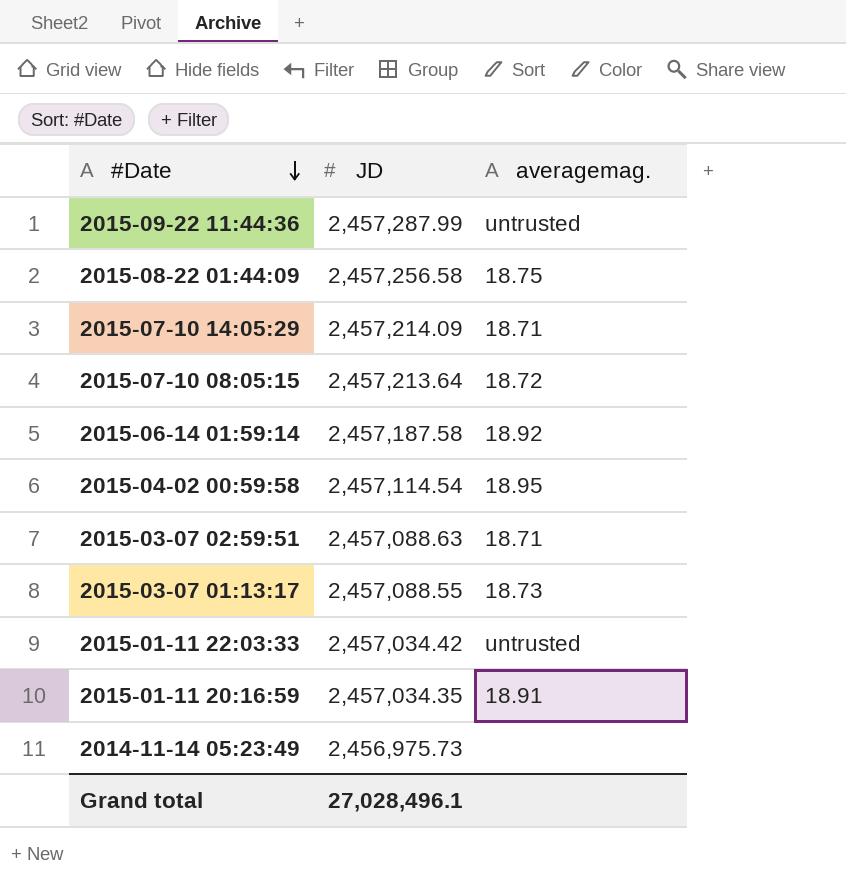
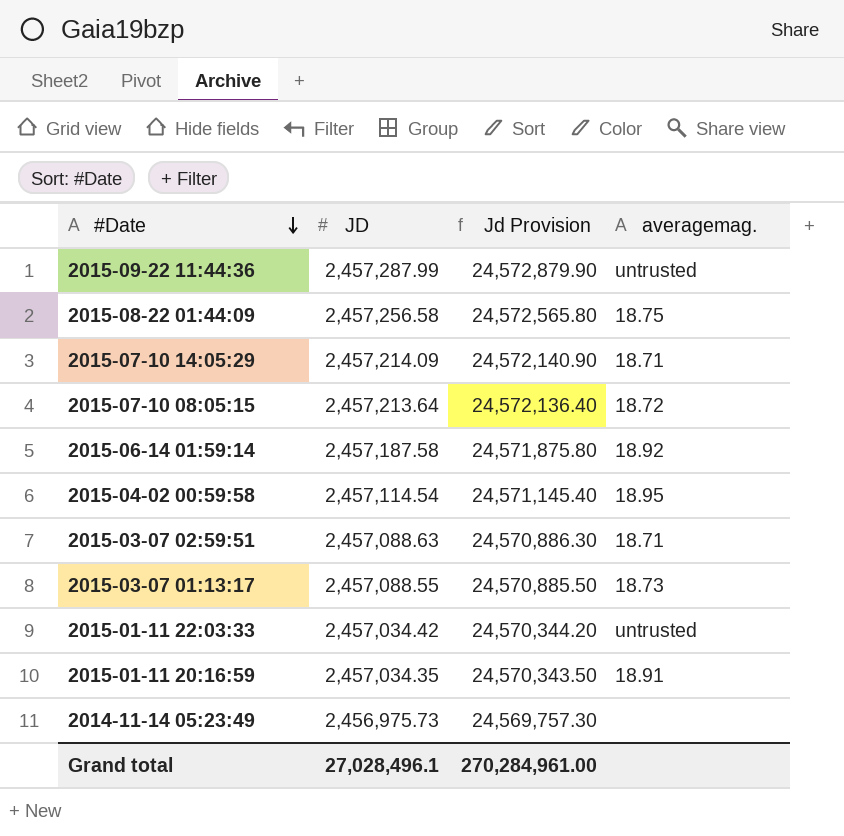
column Jd Provision | formula: none -> [JD] * 10

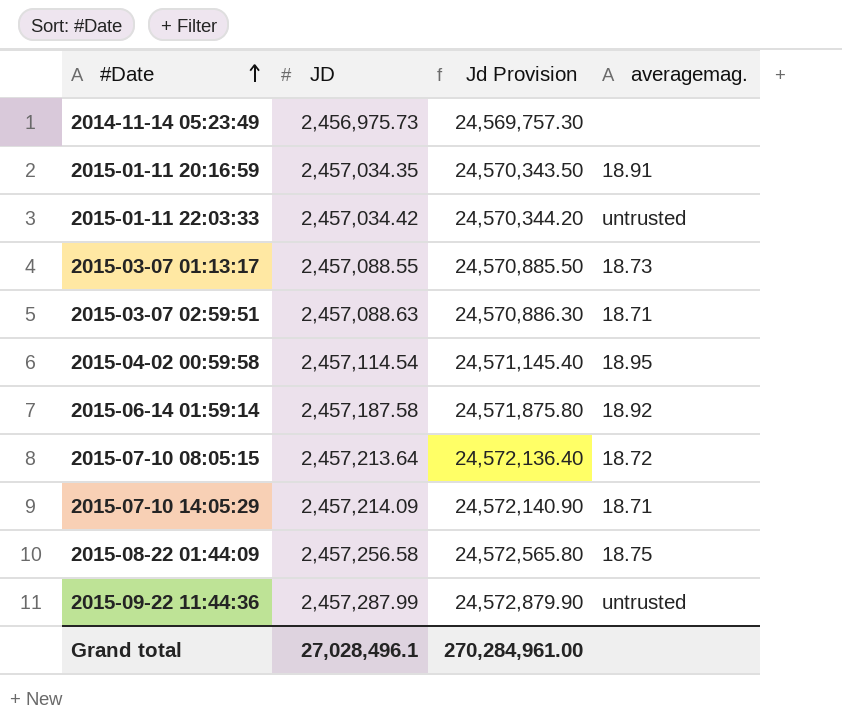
row order: #Date descending -> #Date ascending

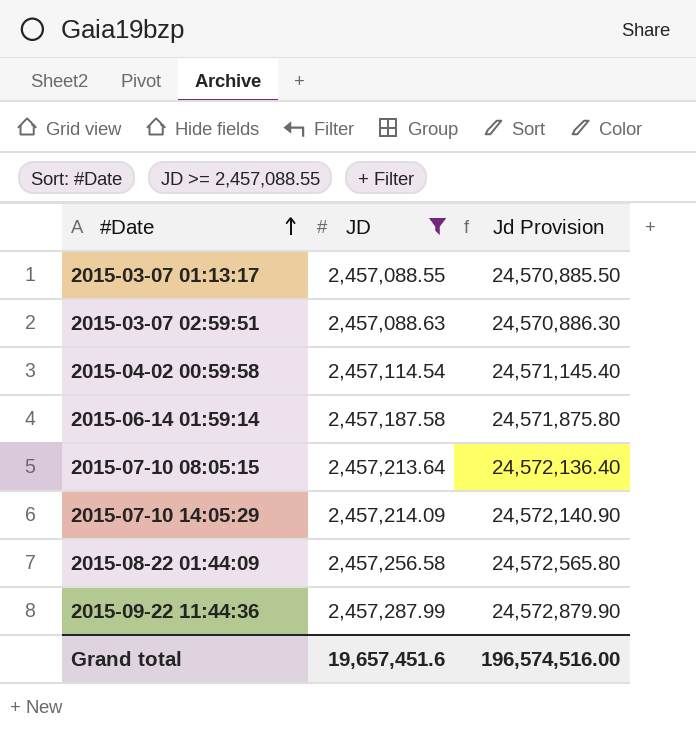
filter: none -> JD >= 2,457,088.55
column averagemag. | position: 4 -> none
Grand total | JD: 27,028,496.1 -> 19,657,451.6
Grand total | Jd Provision: 270,284,961.00 -> 196,574,516.00

